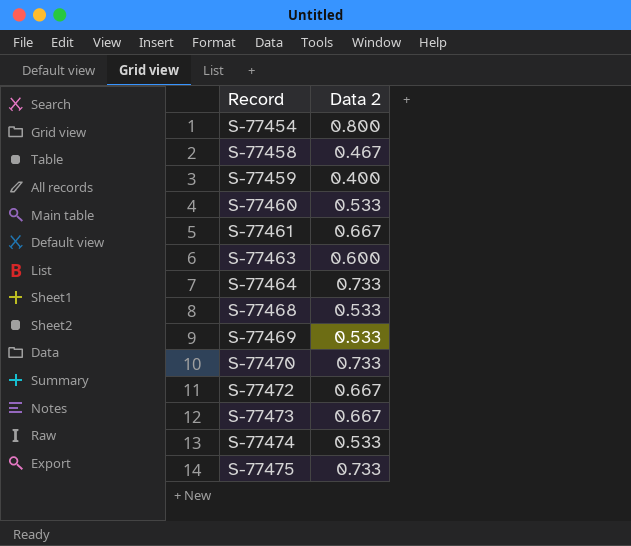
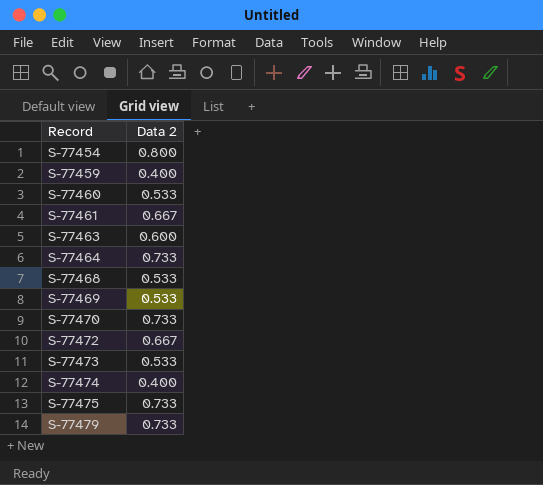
row S-77458: 0.467 -> none
S-77473 | Data 2: 0.667 -> 0.533
S-77474 | Data 2: 0.533 -> 0.400
row S-77479: none -> 0.733

